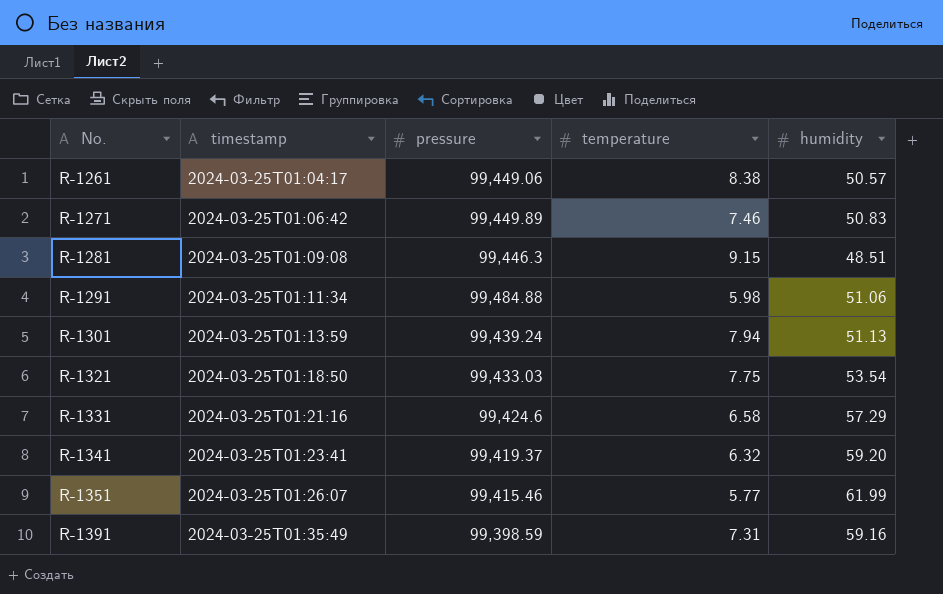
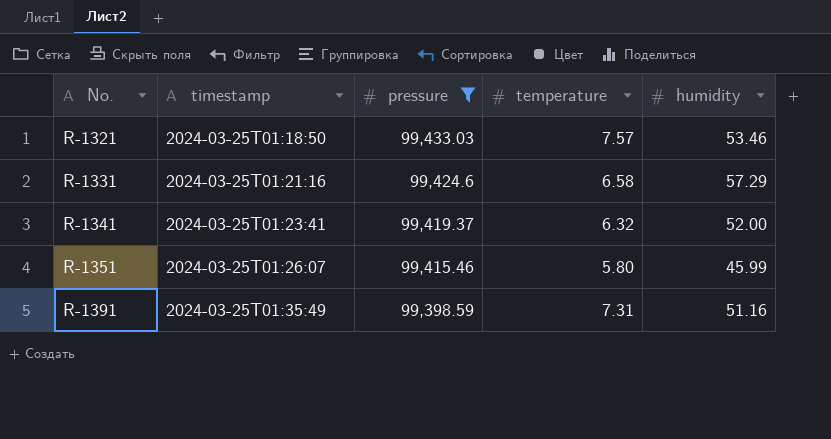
filter: none -> pressure <= 99,433.03
R-1321 | temperature: 7.75 -> 7.57
R-1321 | humidity: 53.54 -> 53.46
R-1341 | humidity: 59.20 -> 52.00
R-1351 | temperature: 5.77 -> 5.80
R-1351 | humidity: 61.99 -> 45.99
R-1391 | humidity: 59.16 -> 51.16

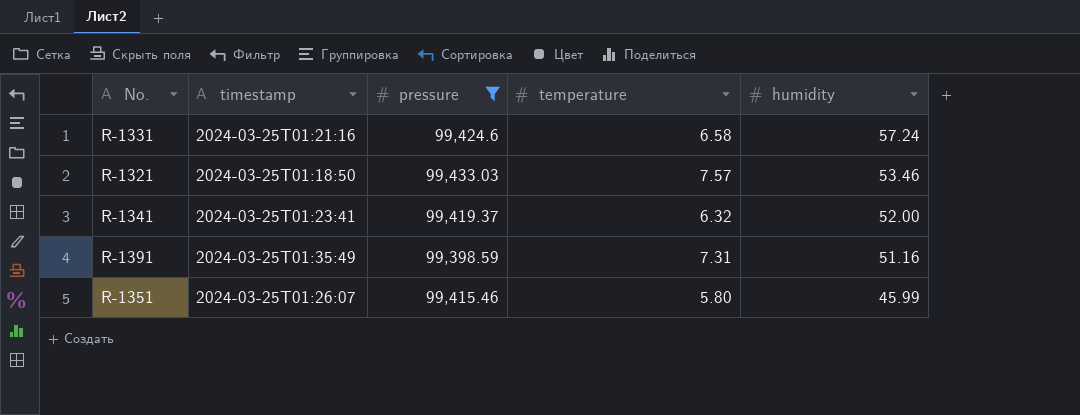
row order: No. ascending -> humidity descending
R-1331 | humidity: 57.29 -> 57.24

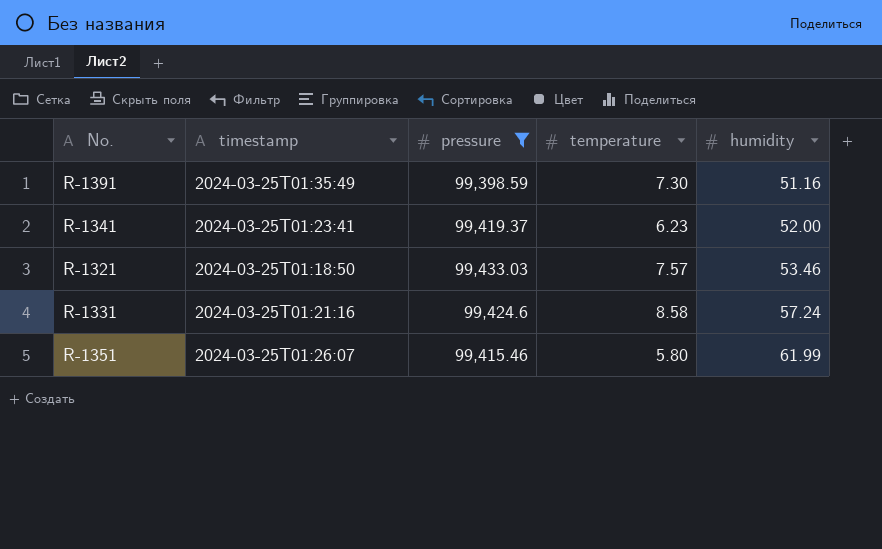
row order: humidity descending -> humidity ascending
R-1391 | temperature: 7.31 -> 7.30
R-1341 | temperature: 6.32 -> 6.23
R-1331 | temperature: 6.58 -> 8.58
R-1351 | humidity: 45.99 -> 61.99

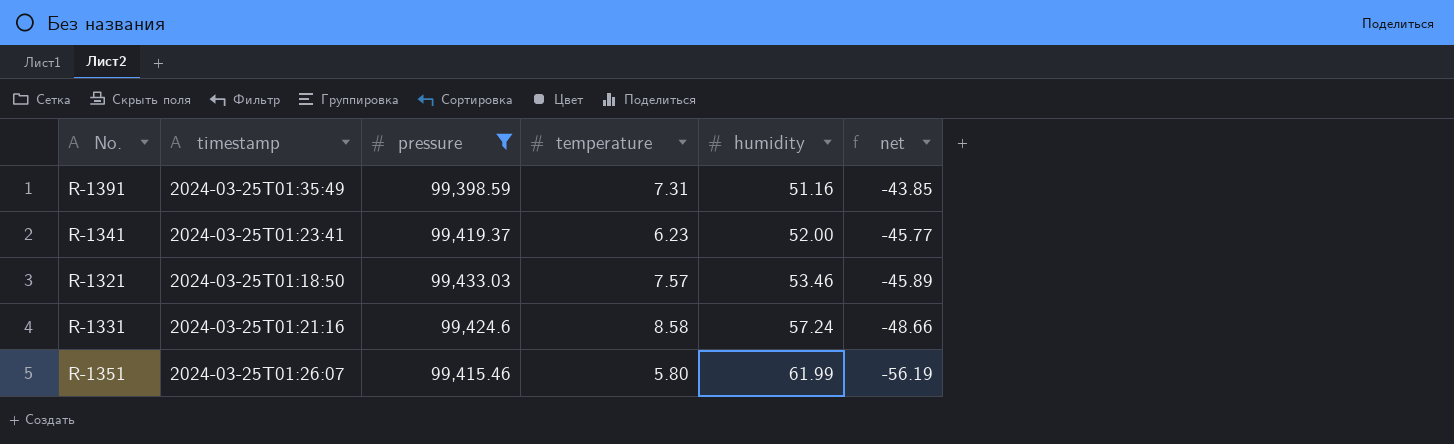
column net | formula: none -> [temperature] - [humidity]
R-1391 | temperature: 7.30 -> 7.31

